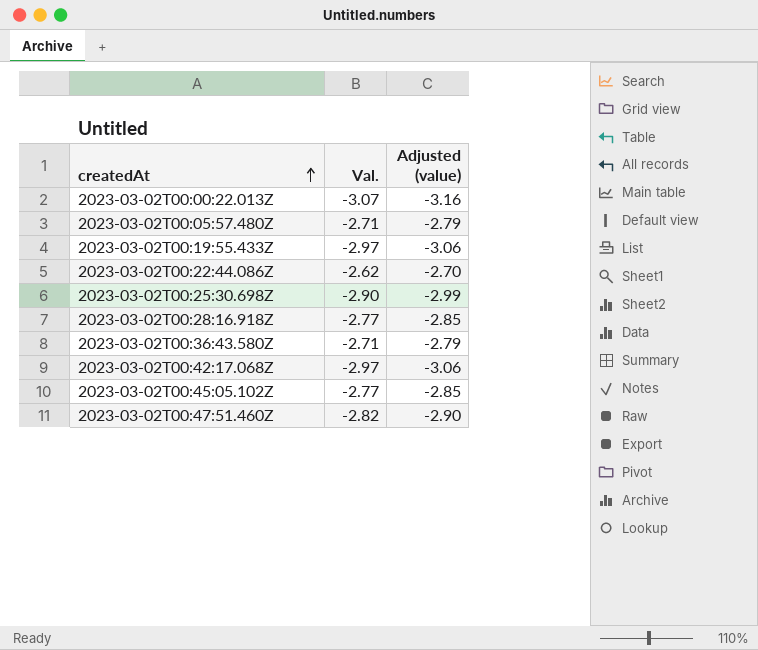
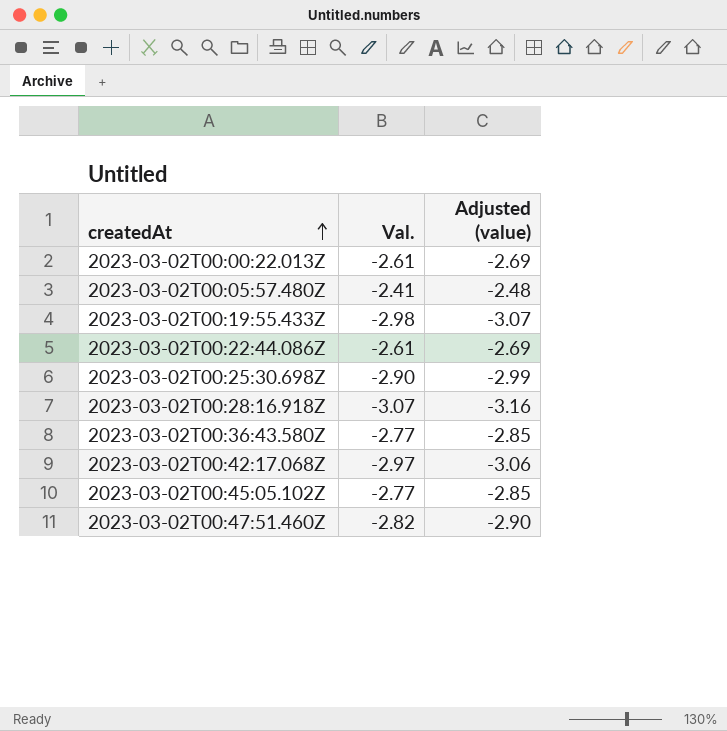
2023-03-02T00:00:22.013Z | Val.: -3.07 -> -2.61
2023-03-02T00:00:22.013Z | Adjusted (value): -3.16 -> -2.69
2023-03-02T00:05:57.480Z | Val.: -2.71 -> -2.41
2023-03-02T00:05:57.480Z | Adjusted (value): -2.79 -> -2.48
2023-03-02T00:19:55.433Z | Val.: -2.97 -> -2.98
2023-03-02T00:19:55.433Z | Adjusted (value): -3.06 -> -3.07
2023-03-02T00:22:44.086Z | Val.: -2.62 -> -2.61
2023-03-02T00:22:44.086Z | Adjusted (value): -2.70 -> -2.69
2023-03-02T00:28:16.918Z | Val.: -2.77 -> -3.07
2023-03-02T00:28:16.918Z | Adjusted (value): -2.85 -> -3.16
2023-03-02T00:36:43.580Z | Val.: -2.71 -> -2.77
2023-03-02T00:36:43.580Z | Adjusted (value): -2.79 -> -2.85

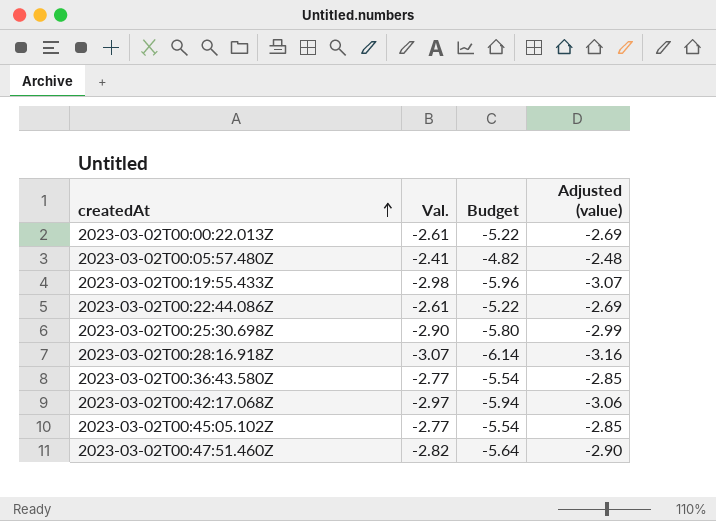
column Budget | formula: none -> [Val.] * 2

